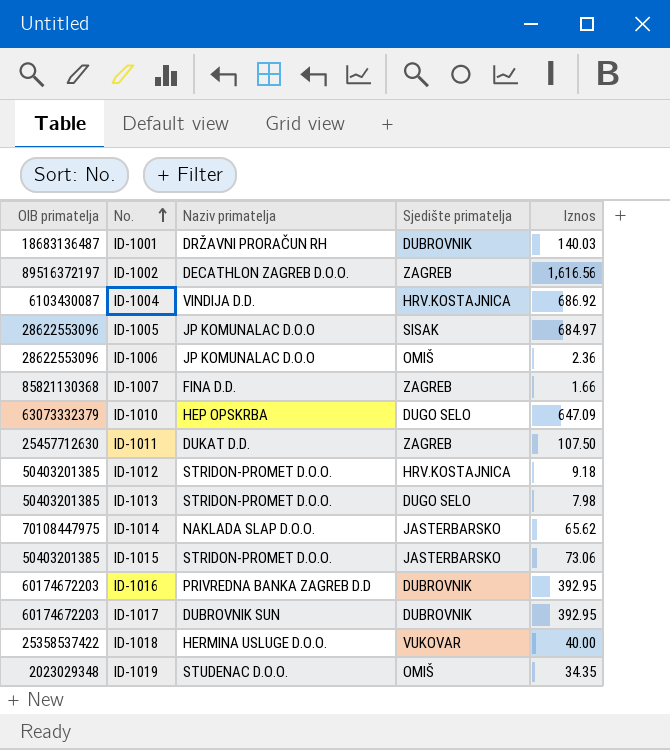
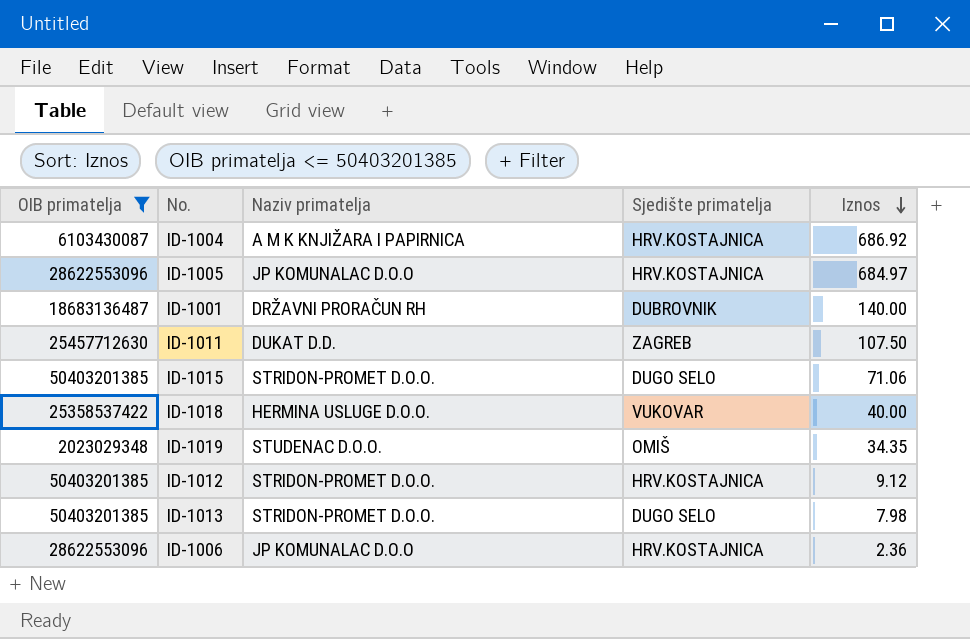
filter: none -> OIB primatelja <= 50403201385
row order: No. ascending -> Iznos descending
ID-1004 | Naziv primatelja: VINDIJA D.D. -> A M K KNJIŽARA I PAPIRNICA
ID-1005 | Sjedište primatelja: SISAK -> HRV.KOSTAJNICA
ID-1001 | Iznos: 140.03 -> 140.00
ID-1015 | Sjedište primatelja: JASTERBARSKO -> DUGO SELO
ID-1015 | Iznos: 73.06 -> 71.06
ID-1012 | Iznos: 9.18 -> 9.12
ID-1006 | Sjedište primatelja: OMIŠ -> HRV.KOSTAJNICA

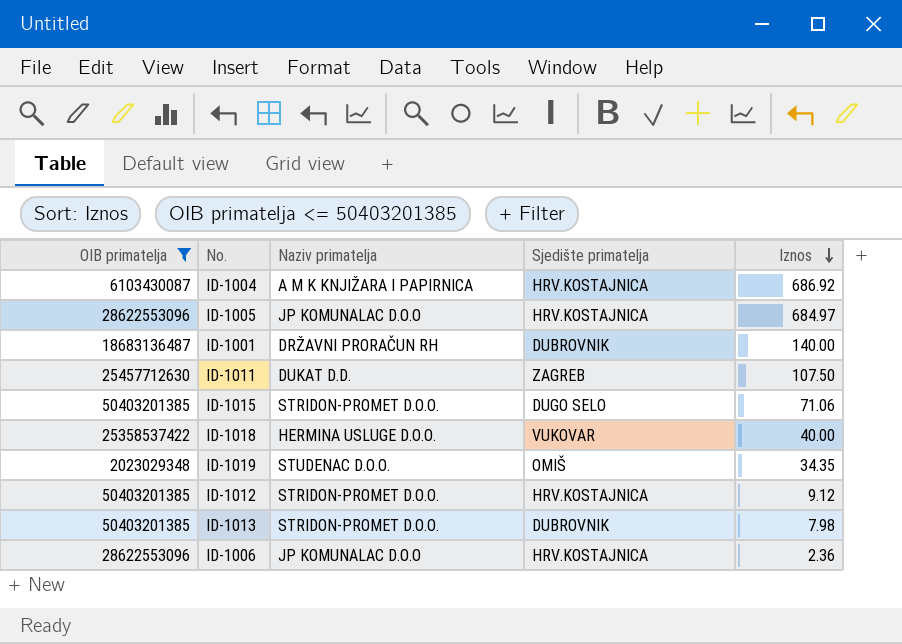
ID-1013 | Sjedište primatelja: DUGO SELO -> DUBROVNIK

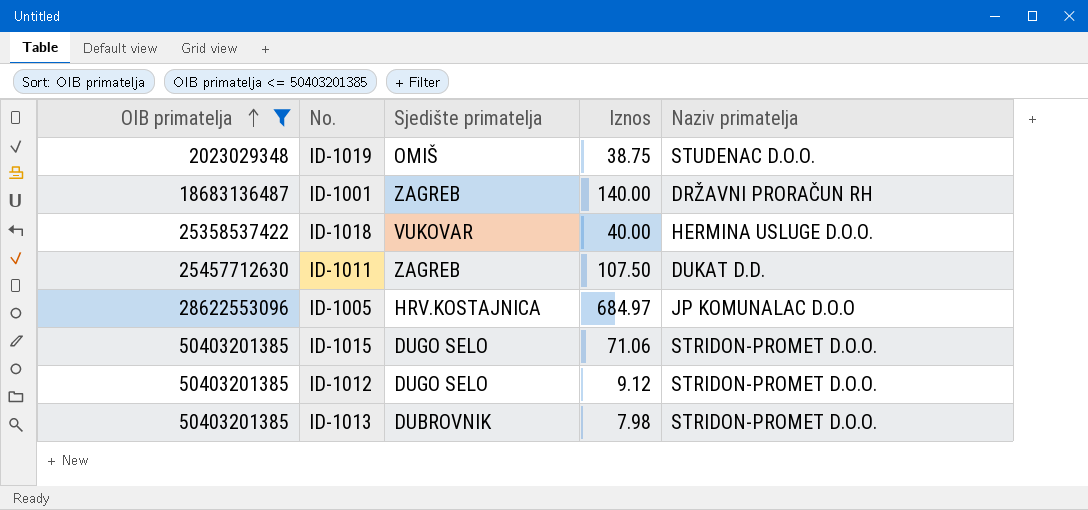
row order: Iznos descending -> OIB primatelja ascending
column Naziv primatelja | position: 3 -> 5
row ID-1004: 6103430087 | A M K KNJIŽARA I PAPIRNICA | HRV.KOSTAJNICA | 686.92 -> none
row ID-1006: 28622553096 | JP KOMUNALAC D.O.O | HRV.KOSTAJNICA | 2.36 -> none
ID-1019 | Iznos: 34.35 -> 38.75
ID-1001 | Sjedište primatelja: DUBROVNIK -> ZAGREB
ID-1012 | Sjedište primatelja: HRV.KOSTAJNICA -> DUGO SELO

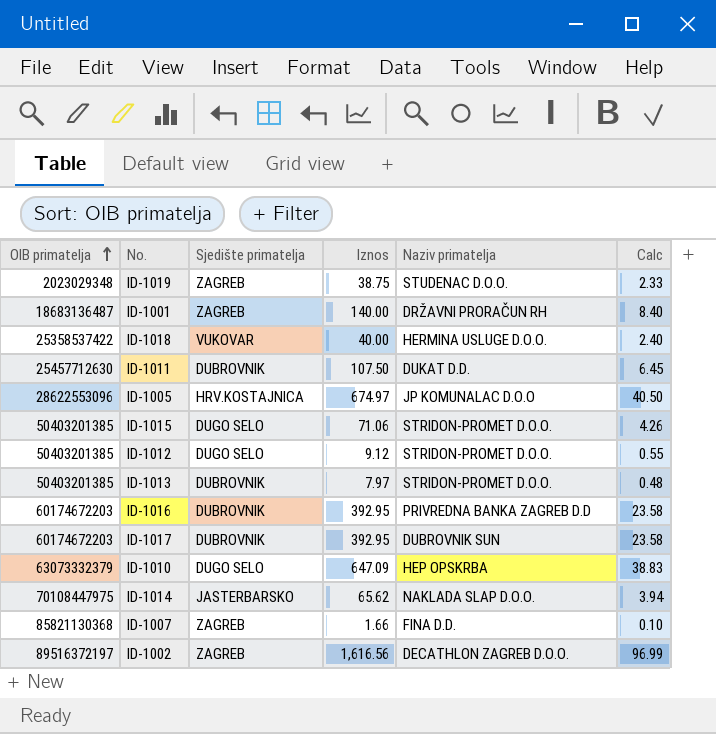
filter: OIB primatelja <= 50403201385 -> none
column Calc | formula: none -> [Iznos] * 0.06
ID-1019 | Sjedište primatelja: OMIŠ -> ZAGREB
ID-1011 | Sjedište primatelja: ZAGREB -> DUBROVNIK
ID-1005 | Iznos: 684.97 -> 674.97
ID-1013 | Iznos: 7.98 -> 7.97

